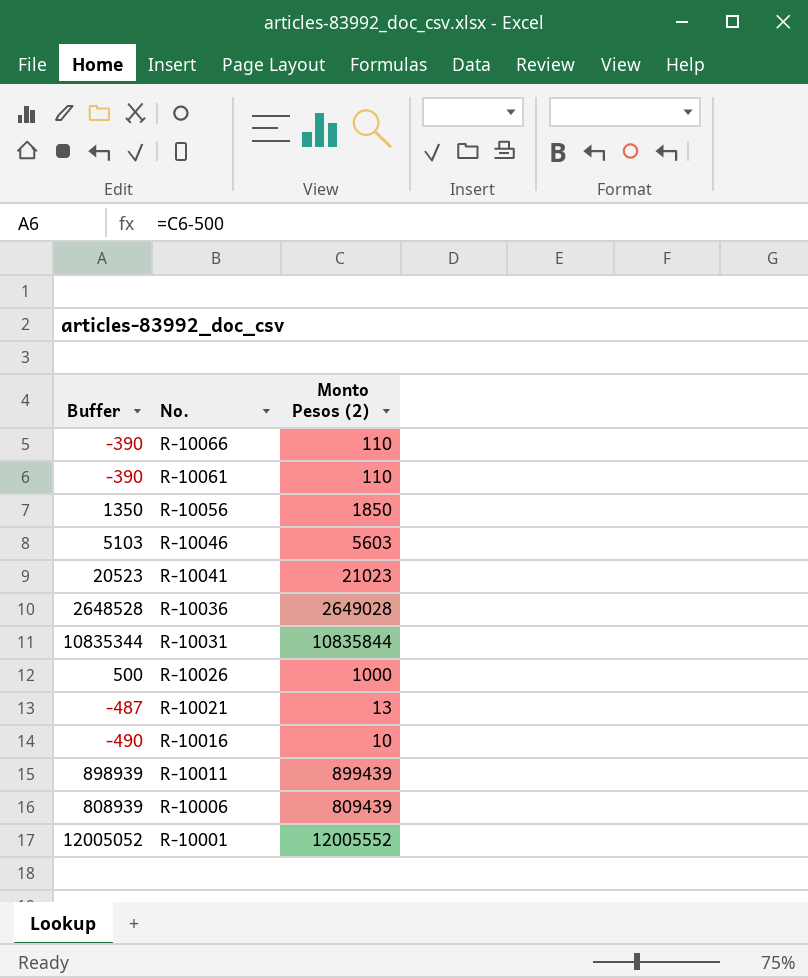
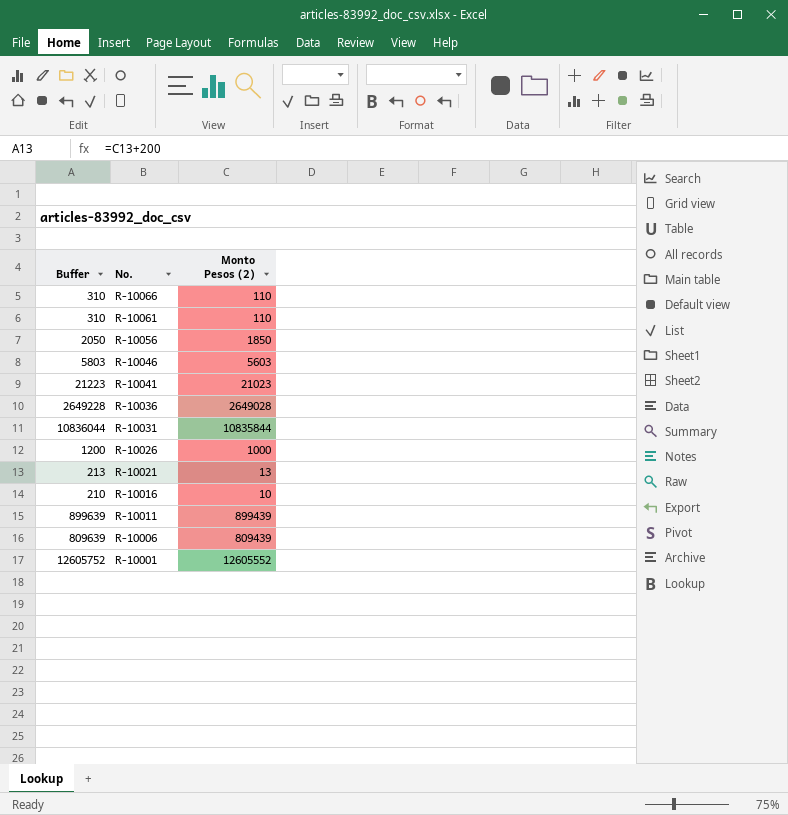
column Buffer | formula: [Monto Pesos (2)] - 500 -> [Monto Pesos (2)] + 200
R-10001 | Monto Pesos (2): 12005552 -> 12605552

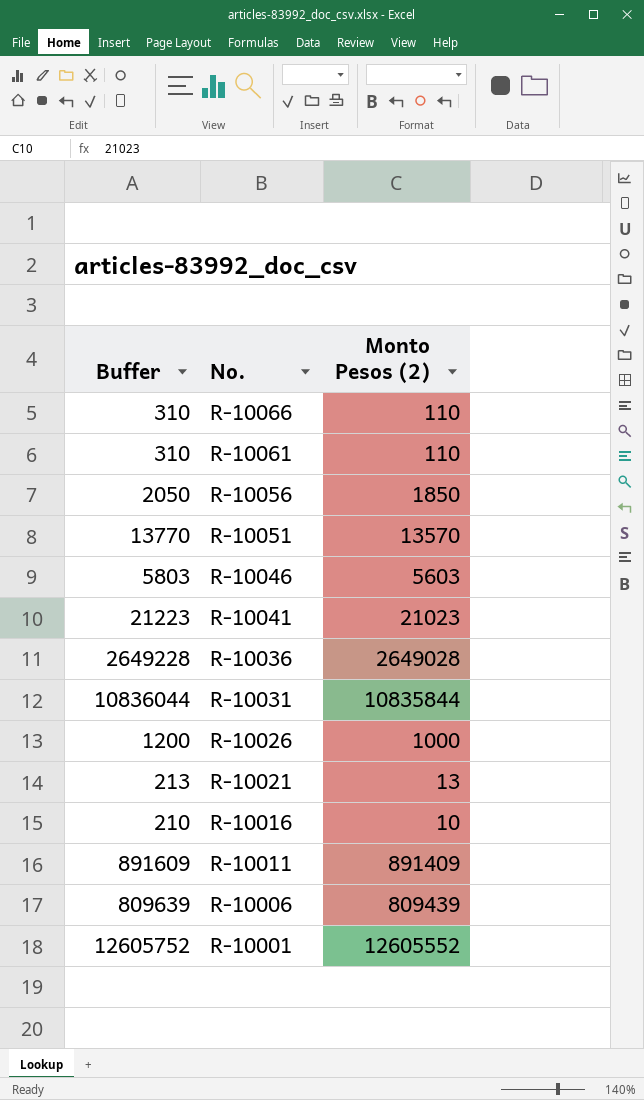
row R-10051: none -> 13770 | 13570
R-10011 | Buffer: 899639 -> 891609
R-10011 | Monto Pesos (2): 899439 -> 891409

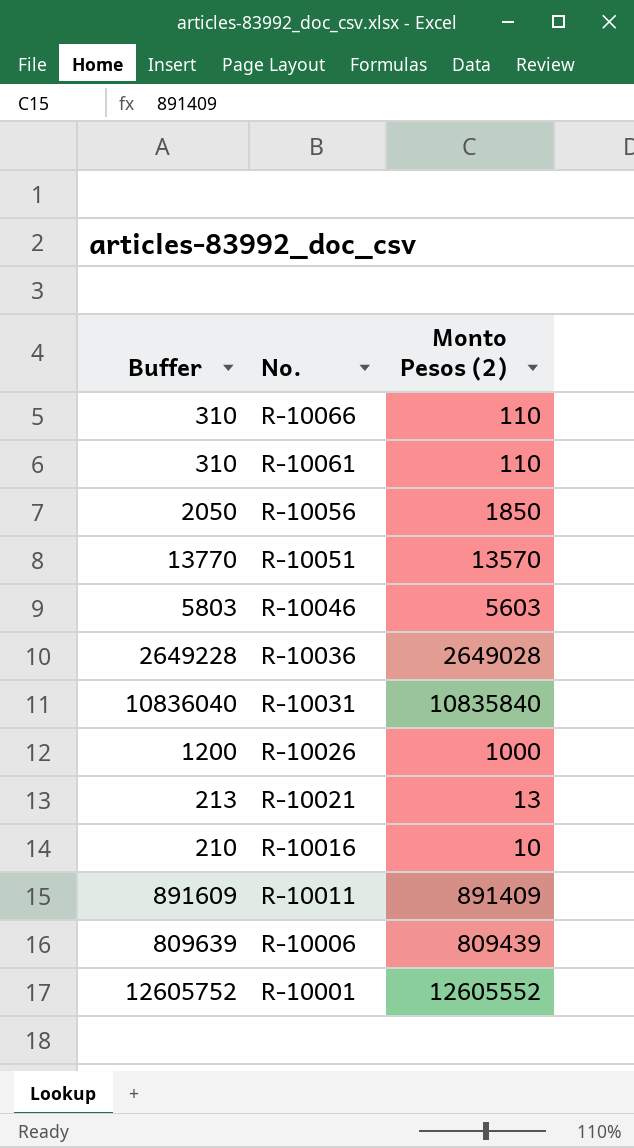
row R-10041: 21223 | 21023 -> none
R-10031 | Buffer: 10836044 -> 10836040
R-10031 | Monto Pesos (2): 10835844 -> 10835840

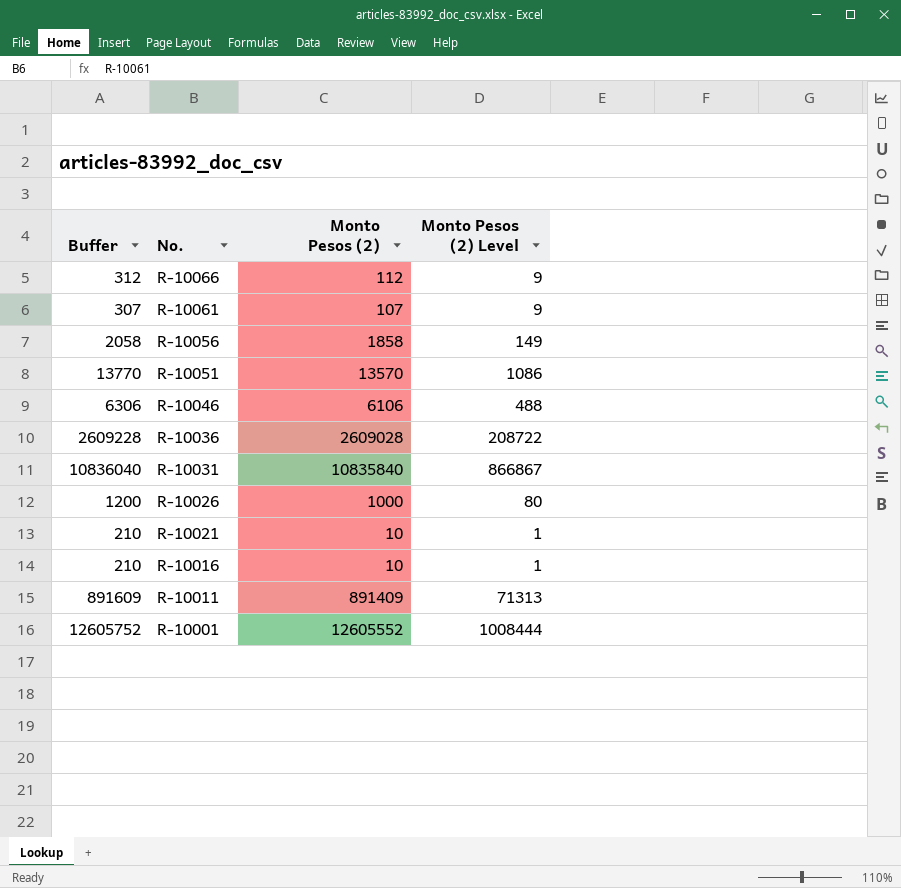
column Monto Pesos (2) Level | formula: none -> [Monto Pesos (2)] * 0.08
row R-10006: 809639 | 809439 -> none
R-10066 | Buffer: 310 -> 312
R-10066 | Monto Pesos (2): 110 -> 112
R-10061 | Buffer: 310 -> 307
R-10061 | Monto Pesos (2): 110 -> 107
R-10056 | Buffer: 2050 -> 2058
R-10056 | Monto Pesos (2): 1850 -> 1858
R-10046 | Buffer: 5803 -> 6306
R-10046 | Monto Pesos (2): 5603 -> 6106
R-10036 | Buffer: 2649228 -> 2609228
R-10036 | Monto Pesos (2): 2649028 -> 2609028
R-10021 | Buffer: 213 -> 210
R-10021 | Monto Pesos (2): 13 -> 10

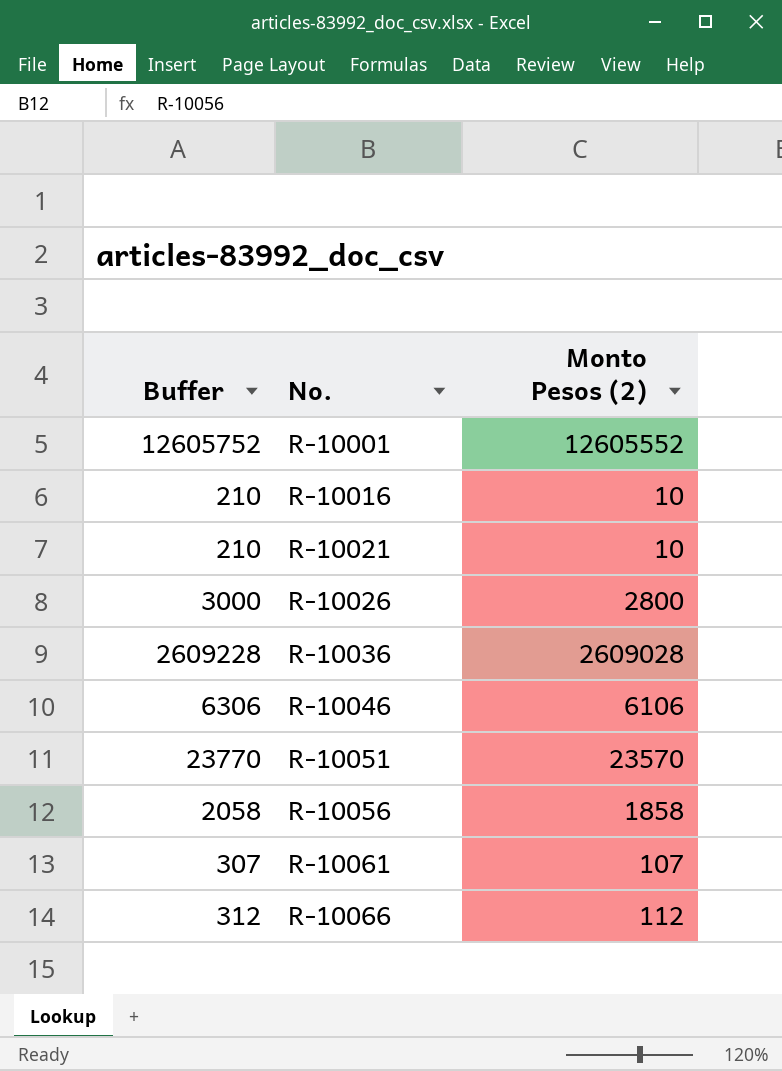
row order: No. descending -> No. ascending
column Monto Pesos (2) Level | formula: [Monto Pesos (2)] * 0.08 -> none
row R-10031: 10836040 | 10835840 | 866867 -> none
row R-10011: 891609 | 891409 | 71313 -> none
R-10026 | Buffer: 1200 -> 3000
R-10026 | Monto Pesos (2): 1000 -> 2800
R-10051 | Buffer: 13770 -> 23770
R-10051 | Monto Pesos (2): 13570 -> 23570

